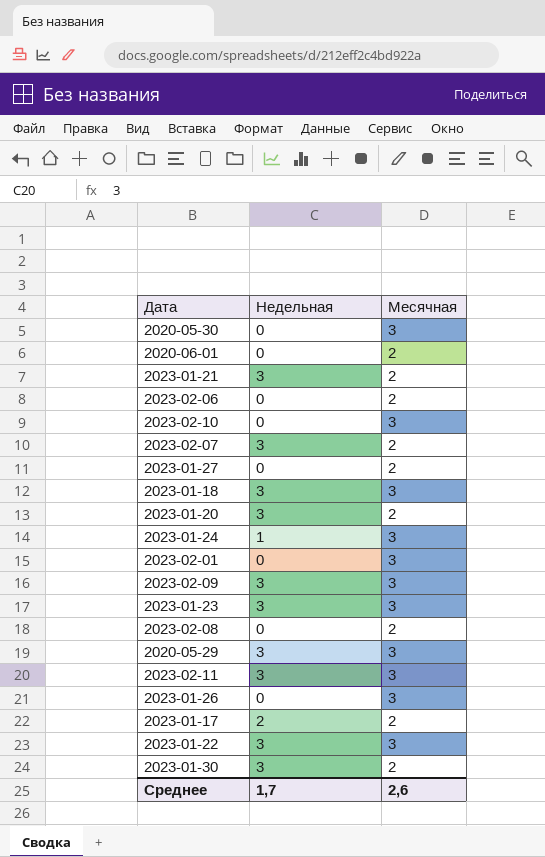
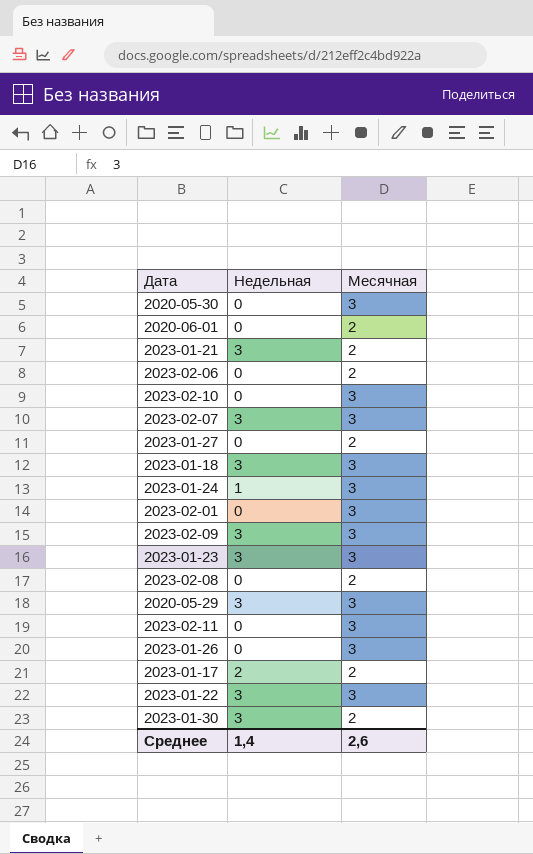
row 2023-01-20: 3 | 2 -> none
2023-02-07 | Месячная: 2 -> 3
2023-02-11 | Недельная: 3 -> 0
Среднее | Недельная: 1,7 -> 1,4

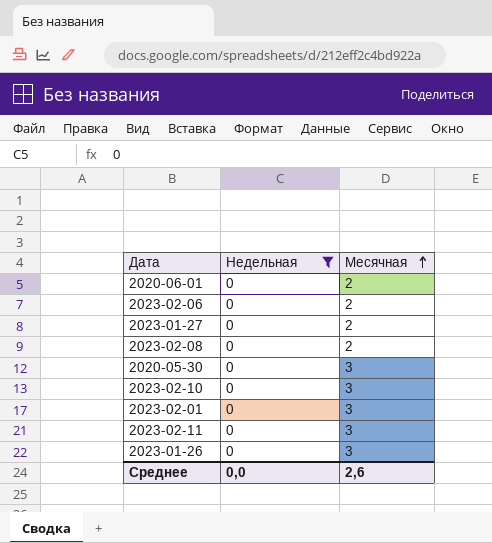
filter: none -> Недельная = 0
row order: none -> Месячная ascending
Среднее | Недельная: 1,4 -> 0,0

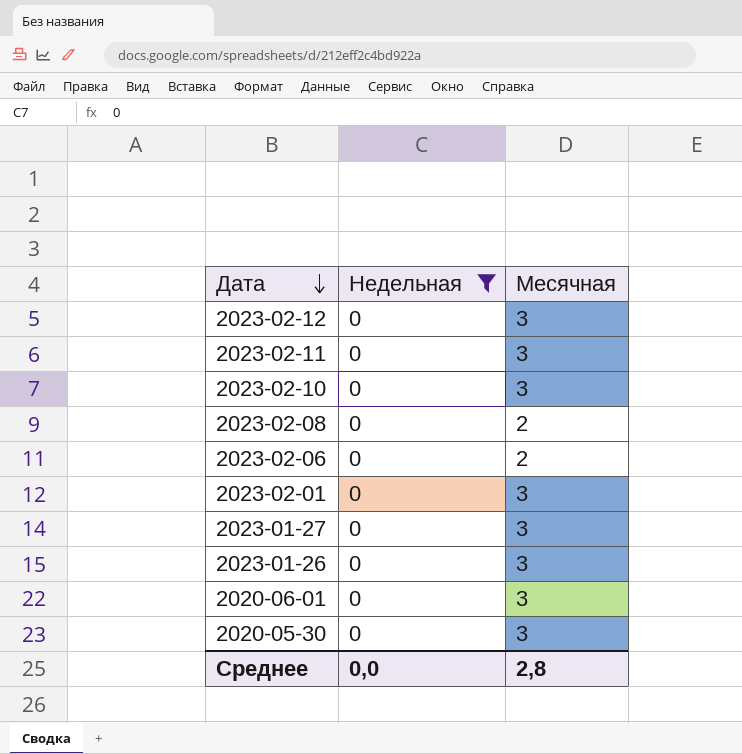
row order: Месячная ascending -> Дата descending
row 2023-02-12: none -> 0 | 3
2023-01-27 | Месячная: 2 -> 3
2020-06-01 | Месячная: 2 -> 3
Среднее | Месячная: 2,6 -> 2,8

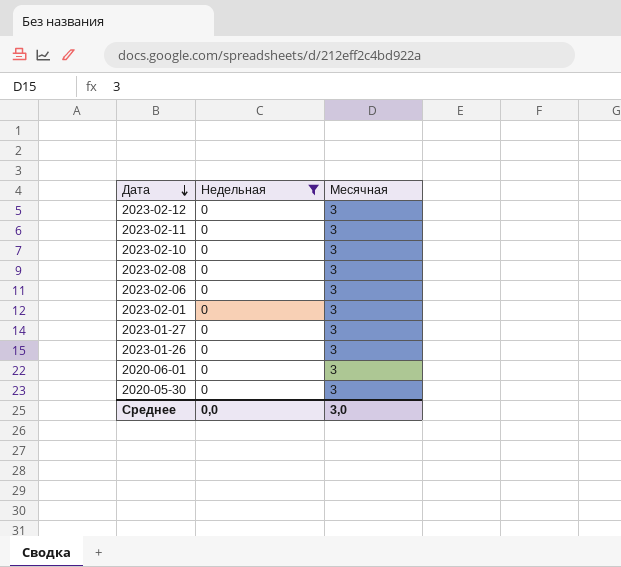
2023-02-08 | Месячная: 2 -> 3
2023-02-06 | Месячная: 2 -> 3
Среднее | Месячная: 2,8 -> 3,0

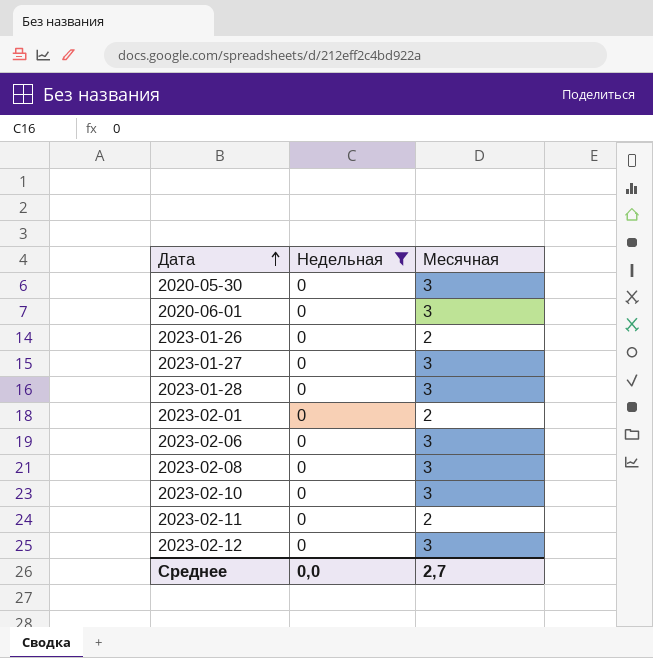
row order: Дата descending -> Дата ascending
2023-01-26 | Месячная: 3 -> 2
row 2023-01-28: none -> 0 | 3
2023-02-01 | Месячная: 3 -> 2
2023-02-11 | Месячная: 3 -> 2
Среднее | Месячная: 3,0 -> 2,7

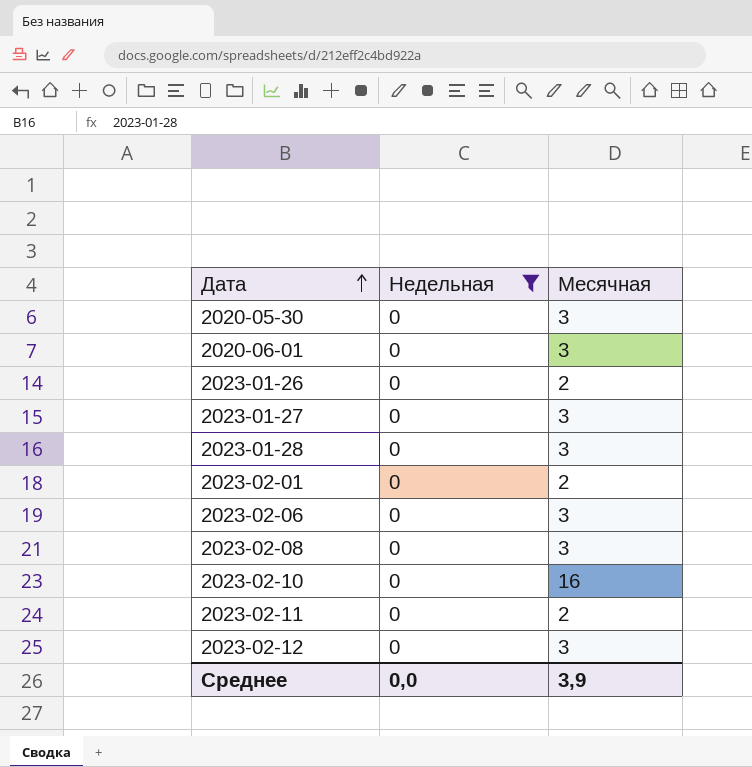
2023-02-10 | Месячная: 3 -> 16
Среднее | Месячная: 2,7 -> 3,9

